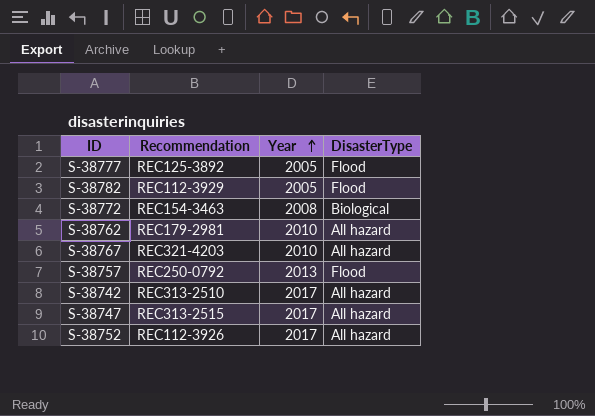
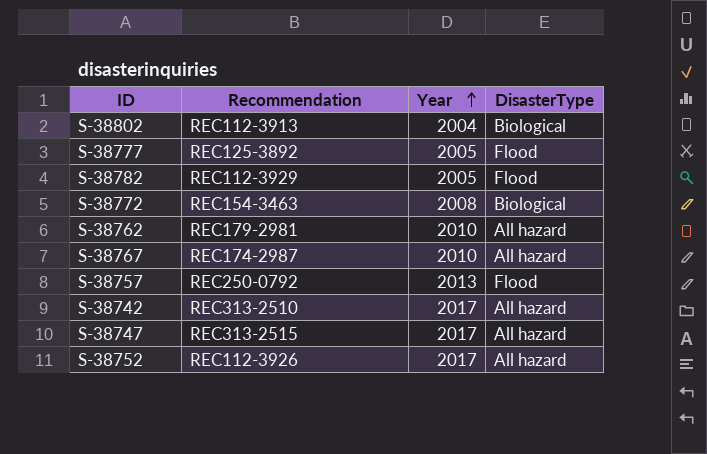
row S-38802: none -> REC112-3913 | 2004 | Biological
S-38767 | Recommendation: REC321-4203 -> REC174-2987

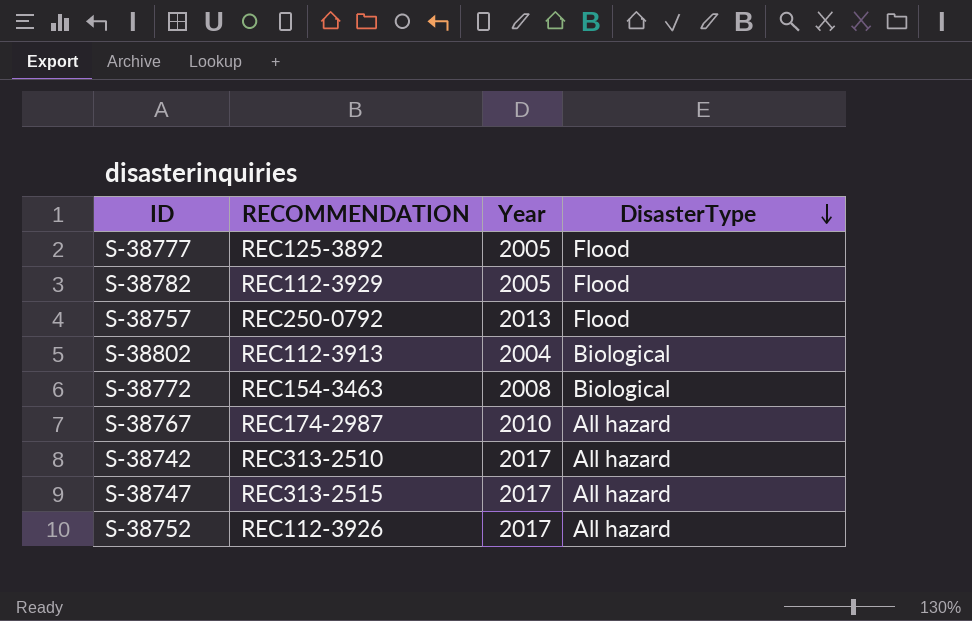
row order: Year ascending -> DisasterType descending
column name: Recommendation -> RECOMMENDATION
row S-38762: REC179-2981 | 2010 | All hazard -> none

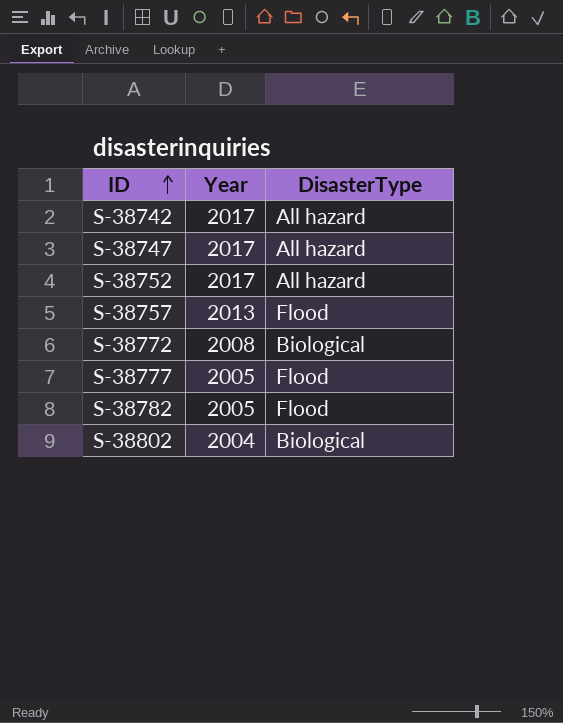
row order: DisasterType descending -> ID ascending
column RECOMMENDATION | position: 2 -> none
row S-38767: REC174-2987 | 2010 | All hazard -> none

